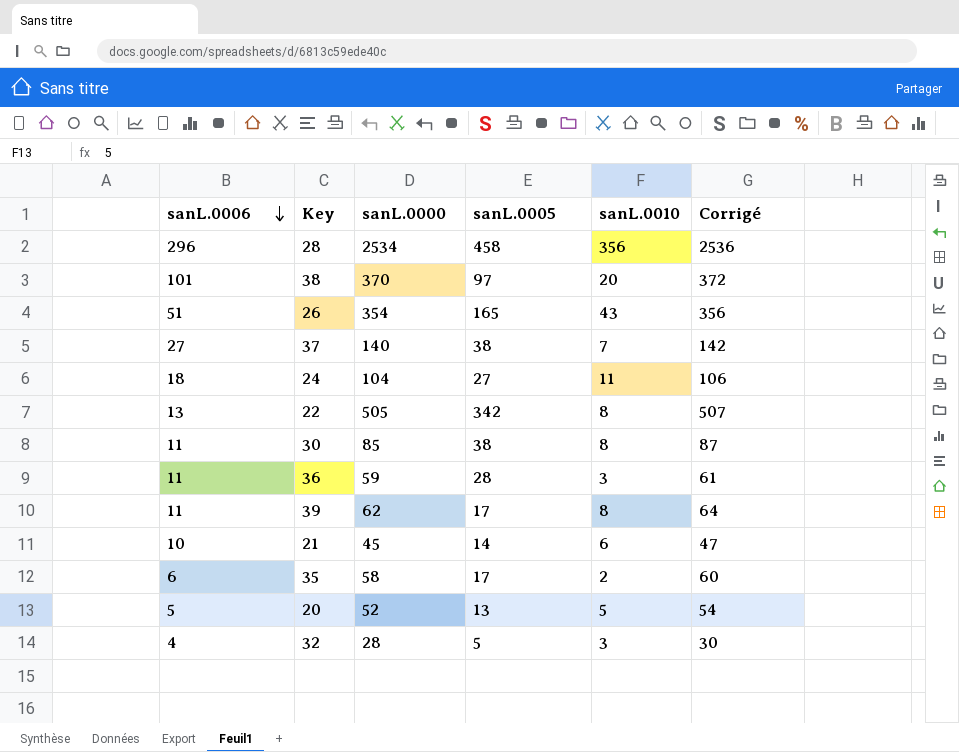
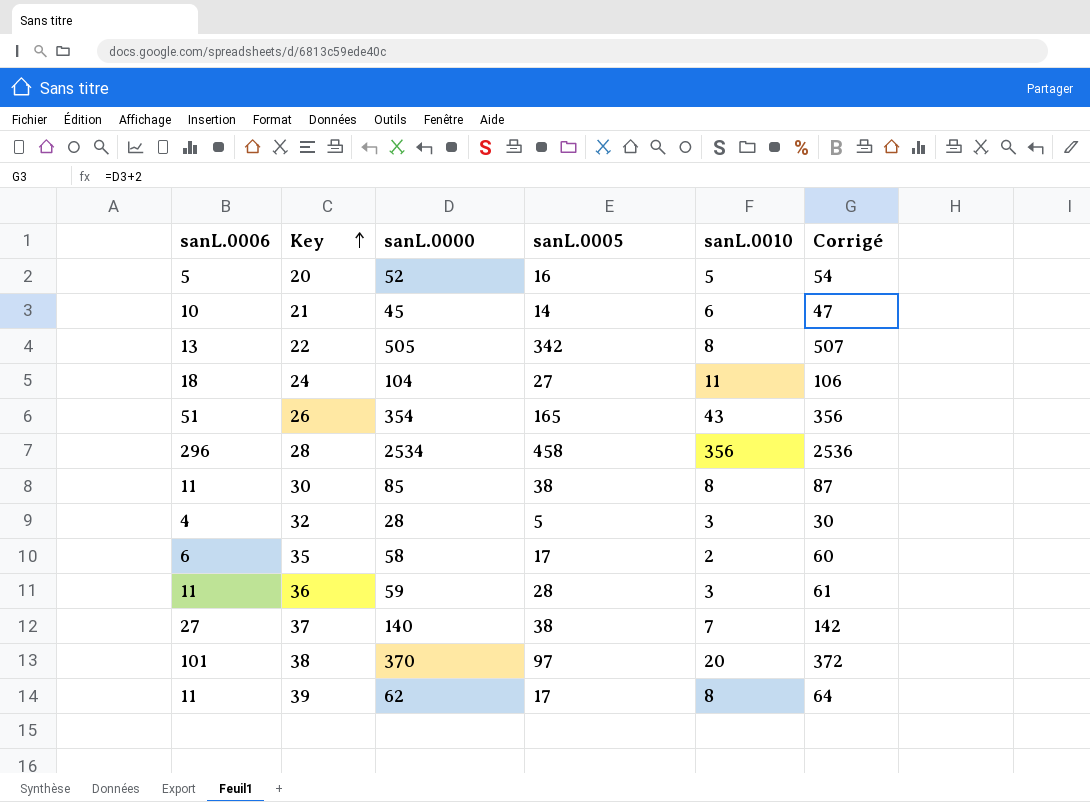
row order: sanL.0006 descending -> Key ascending
20 | sanL.0005: 13 -> 16

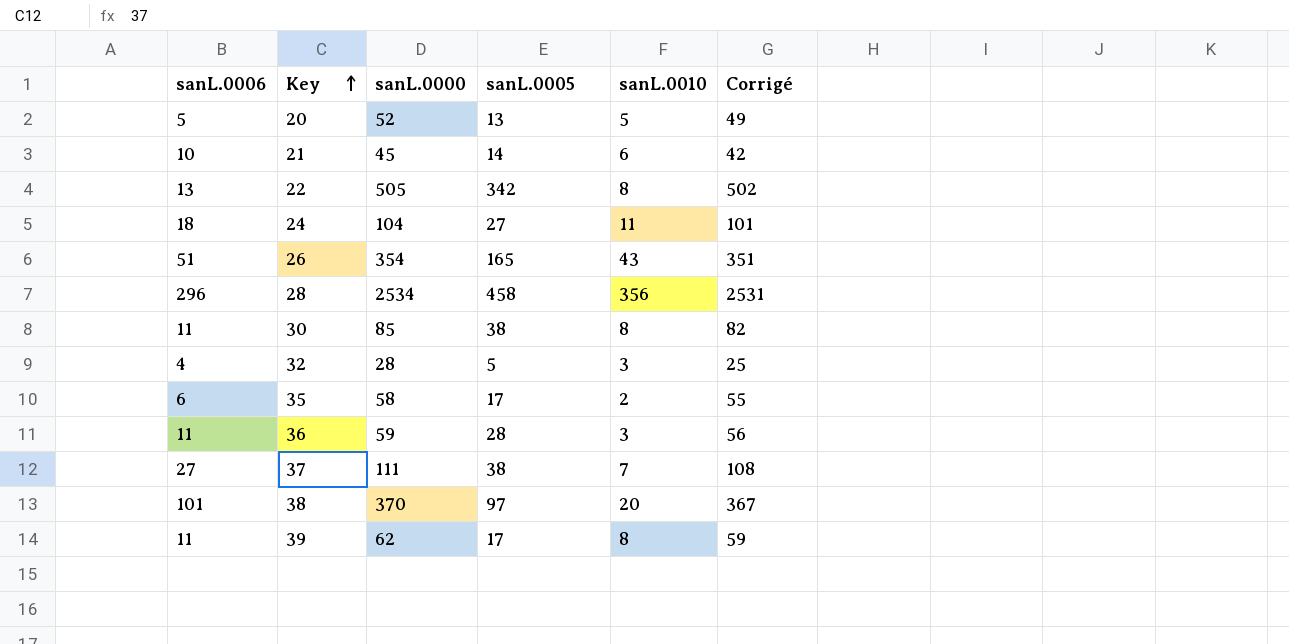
column Corrigé | formula: [sanL.0000] + 2 -> [sanL.0000] - 3
20 | sanL.0005: 16 -> 13
37 | sanL.0000: 140 -> 111

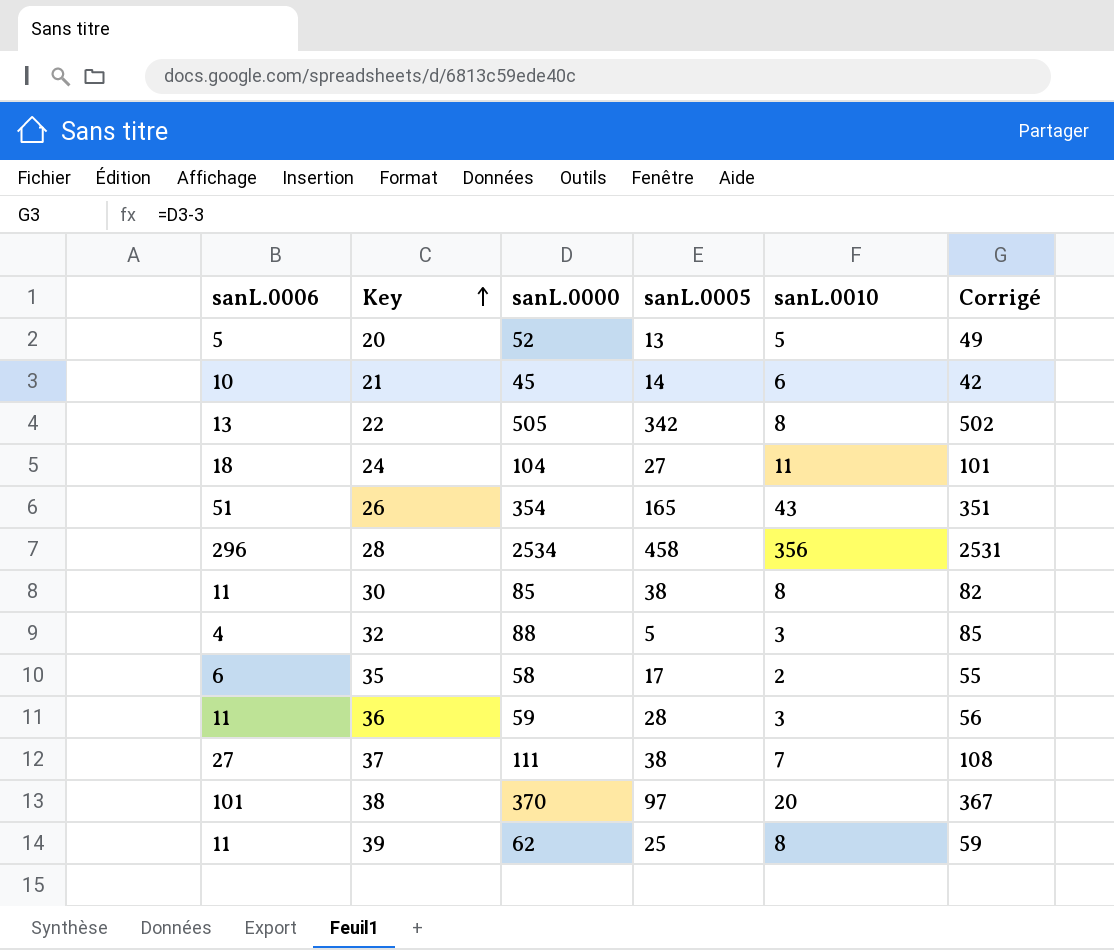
32 | sanL.0000: 28 -> 88
32 | Corrigé: 25 -> 85
39 | sanL.0005: 17 -> 25

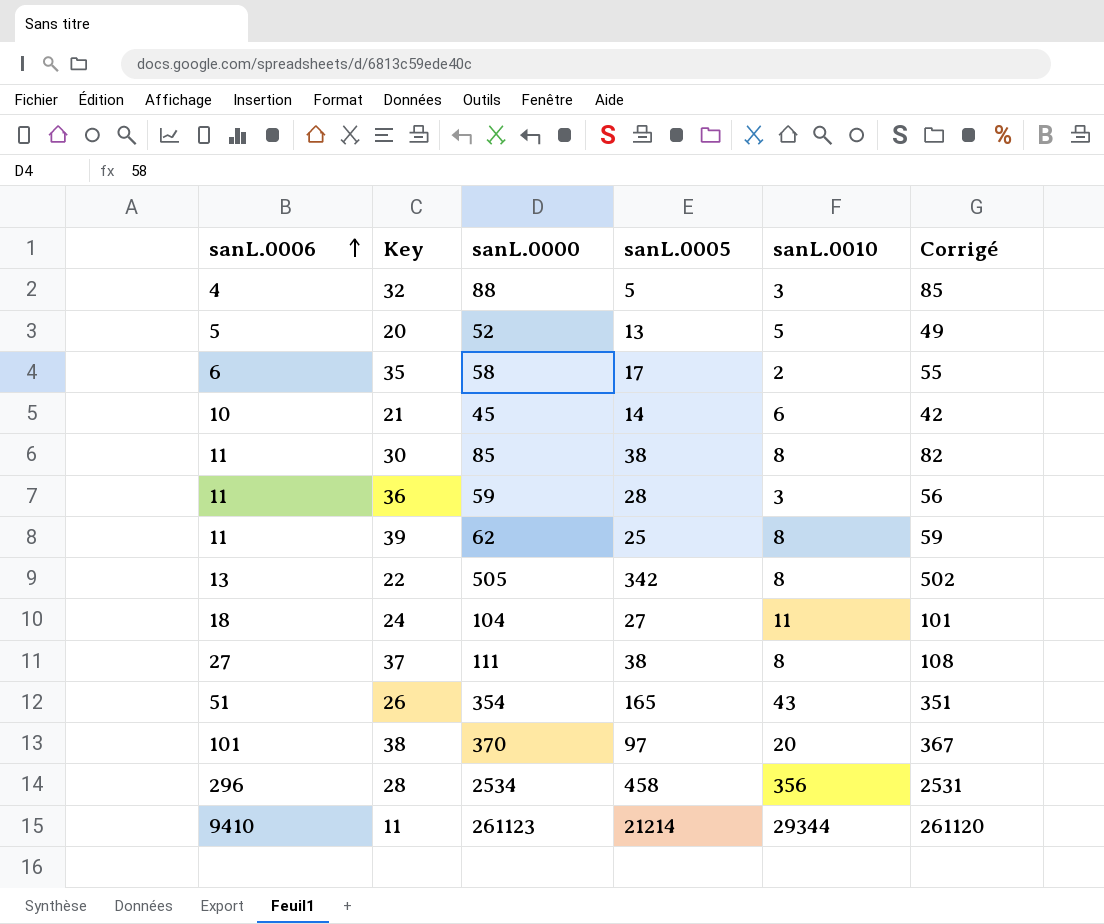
row order: Key ascending -> sanL.0006 ascending
37 | sanL.0010: 7 -> 8
row 11: none -> 9410 | 261123 | 21214 | 29344 | 261120

